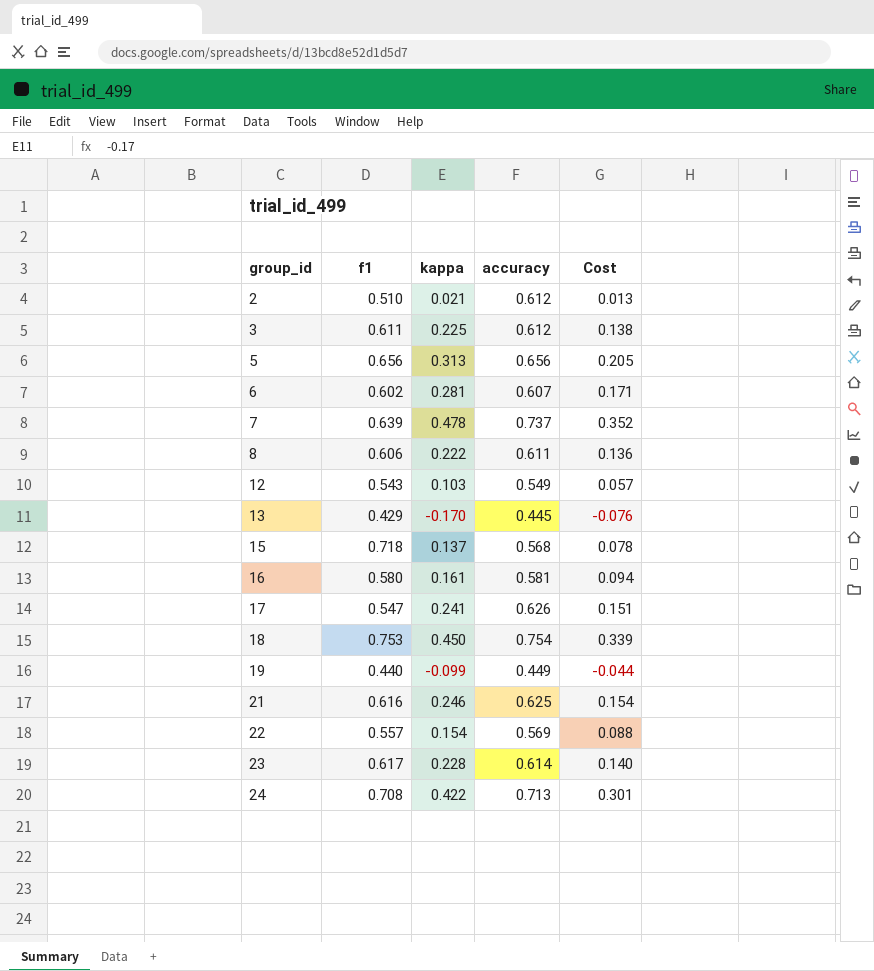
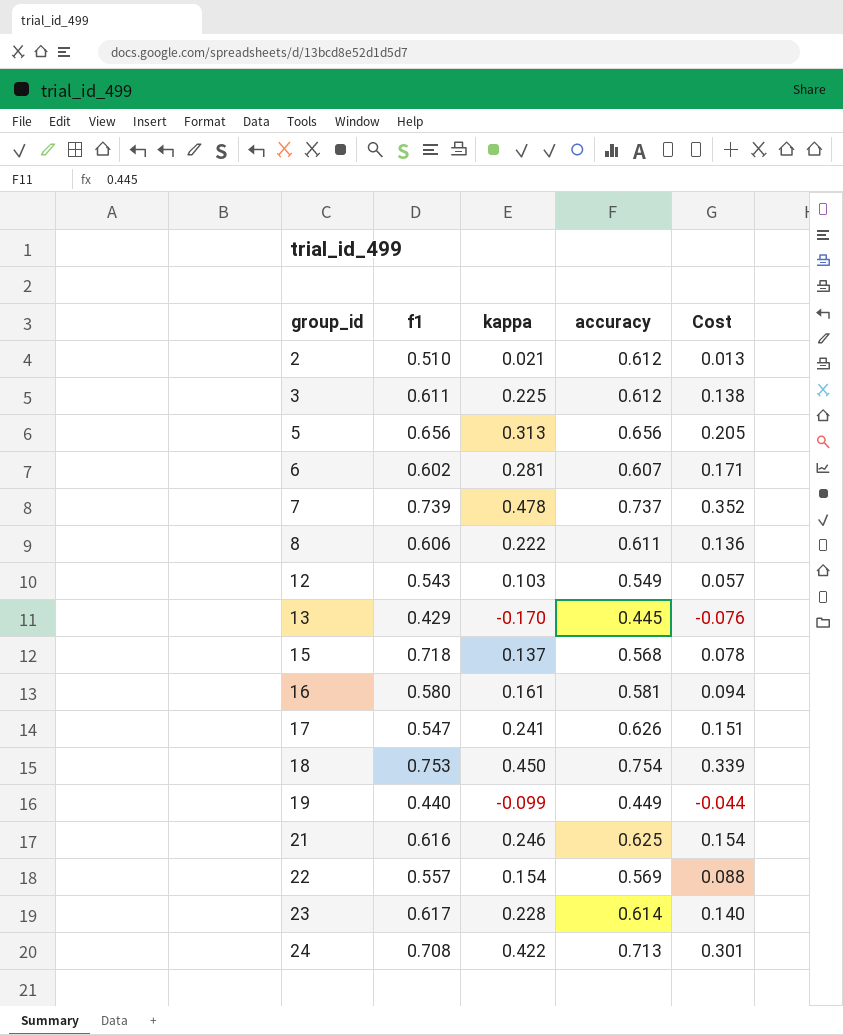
7 | f1: 0.639 -> 0.739

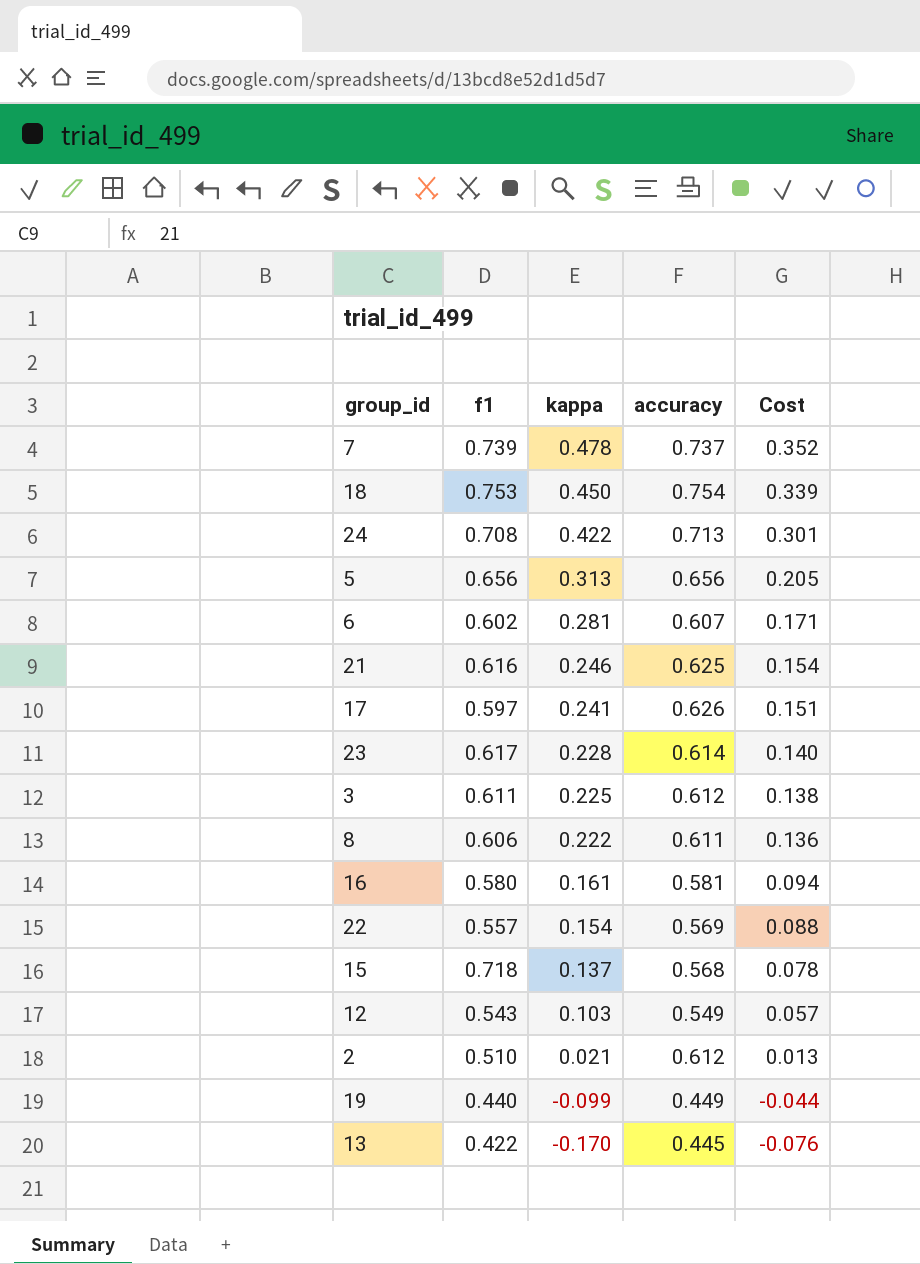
row order: group_id ascending -> kappa descending
17 | f1: 0.547 -> 0.597
13 | f1: 0.429 -> 0.422

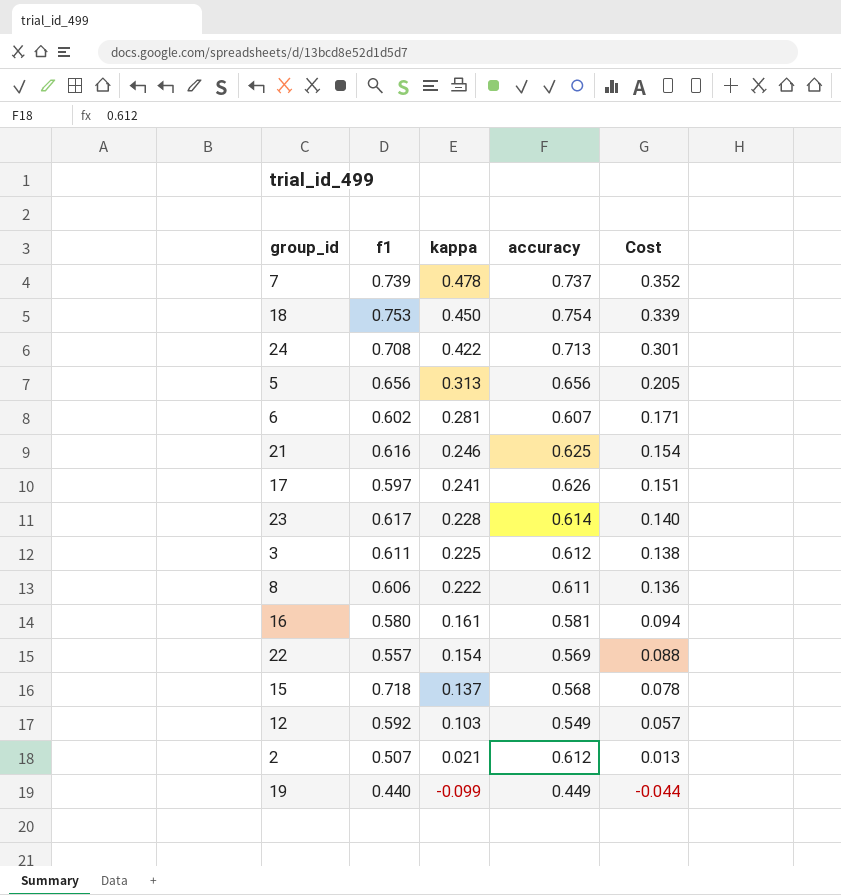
row 13: 0.422 | -0.170 | 0.445 | -0.076 -> none
12 | f1: 0.543 -> 0.592
2 | f1: 0.510 -> 0.507

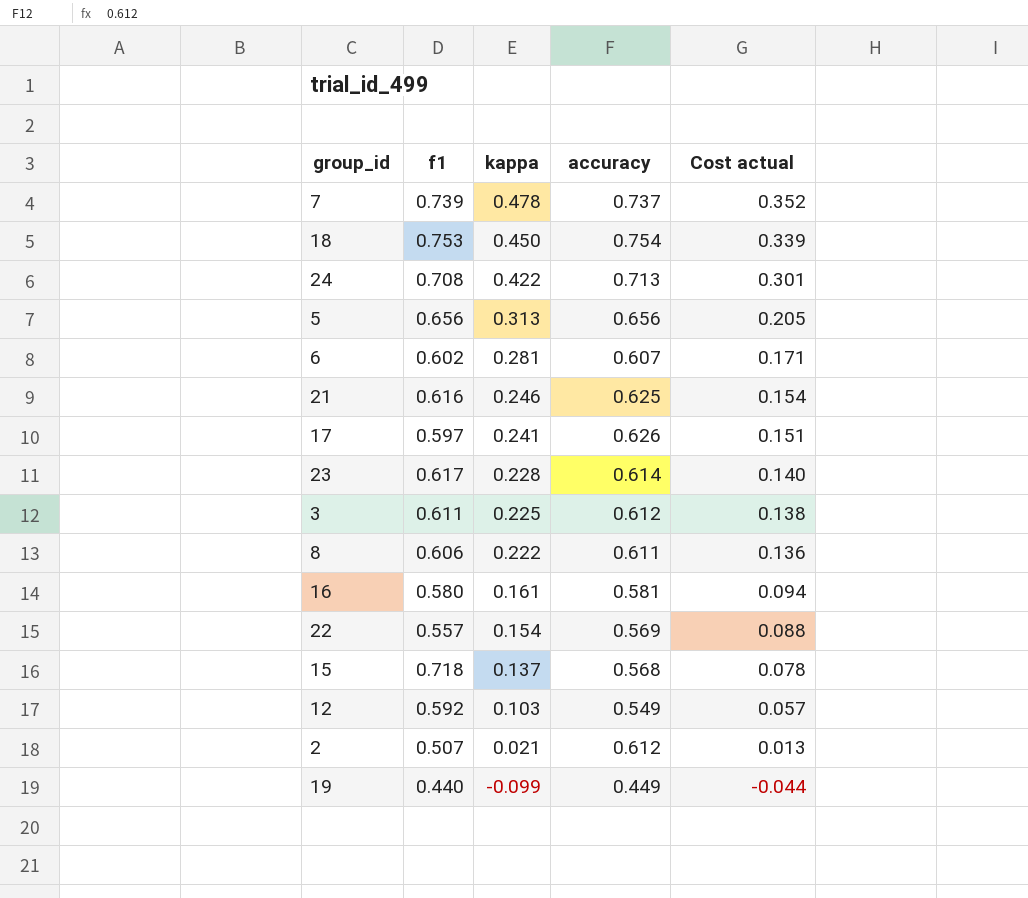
column name: Cost -> Cost actual

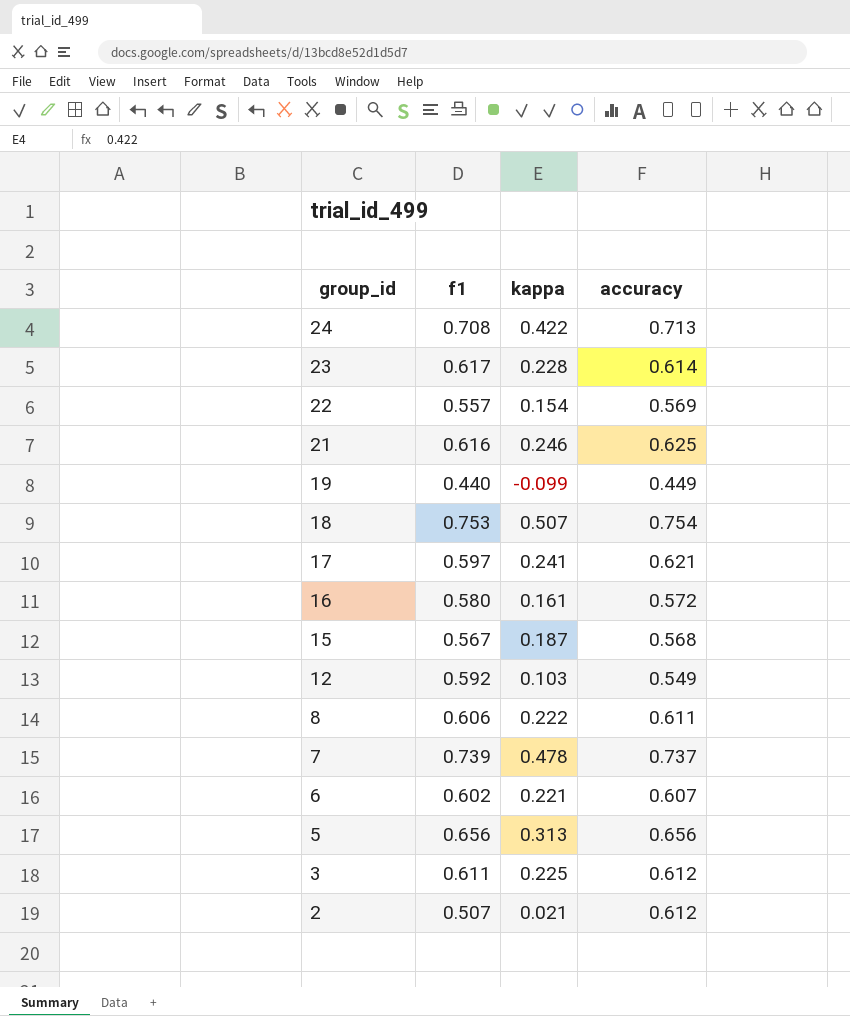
row order: kappa descending -> group_id descending
column Cost actual | formula: [kappa] * [accuracy] -> none
18 | kappa: 0.450 -> 0.507
17 | accuracy: 0.626 -> 0.621
16 | accuracy: 0.581 -> 0.572
15 | f1: 0.718 -> 0.567
15 | kappa: 0.137 -> 0.187
6 | kappa: 0.281 -> 0.221

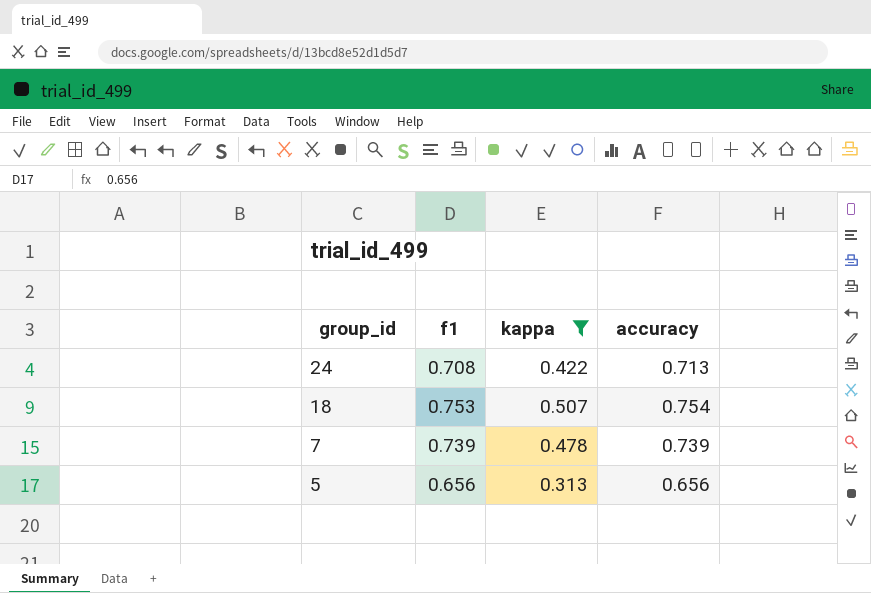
filter: none -> kappa >= 0.313
7 | accuracy: 0.737 -> 0.739

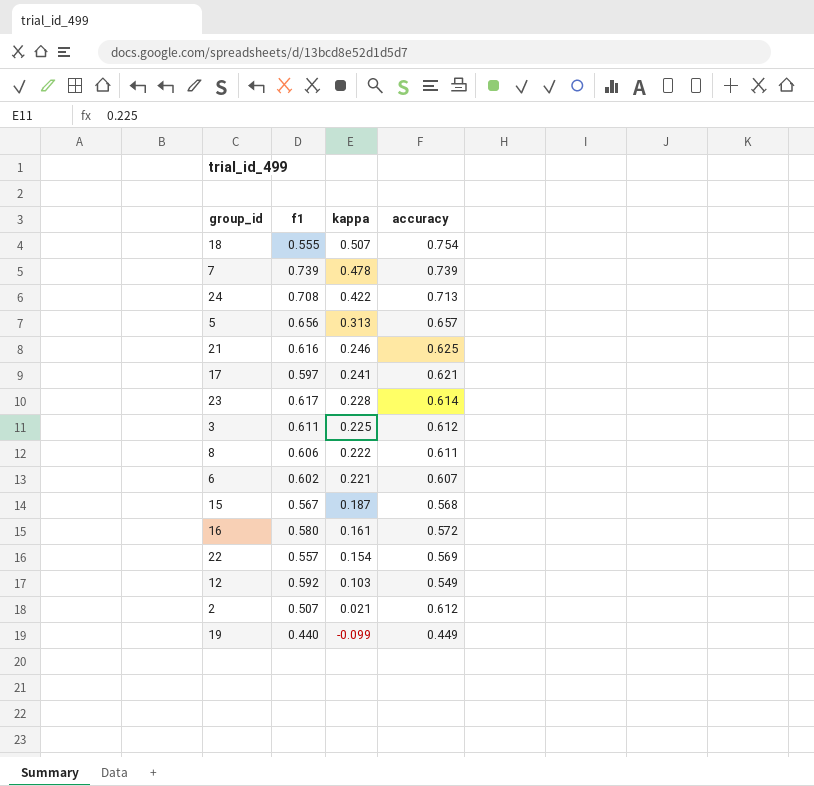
filter: kappa >= 0.313 -> none
row order: group_id descending -> kappa descending
18 | f1: 0.753 -> 0.555
5 | accuracy: 0.656 -> 0.657

